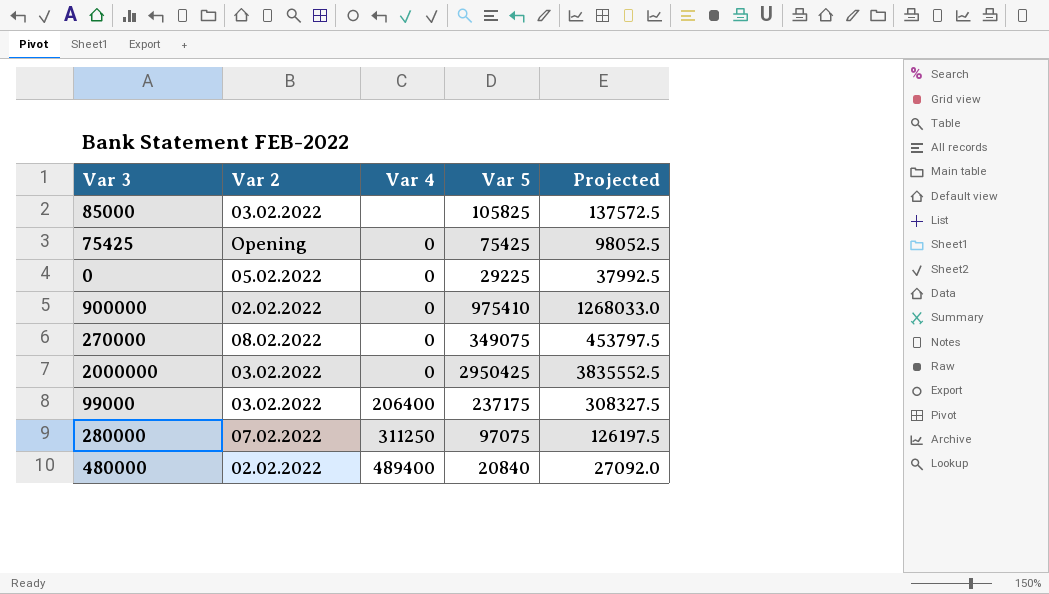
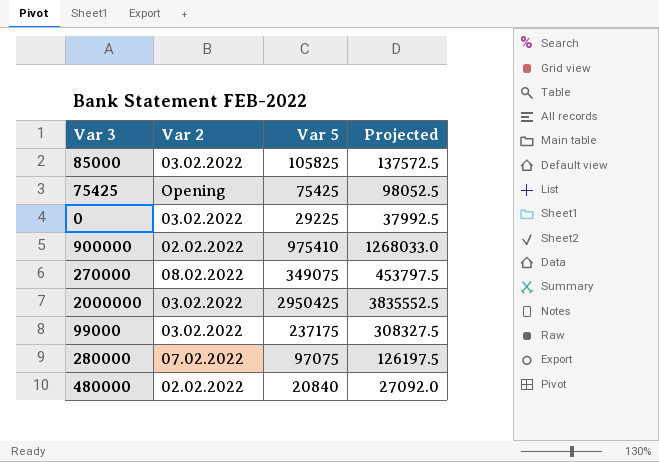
column Var 4 | position: 3 -> none
0 | Var 2: 05.02.2022 -> 03.02.2022

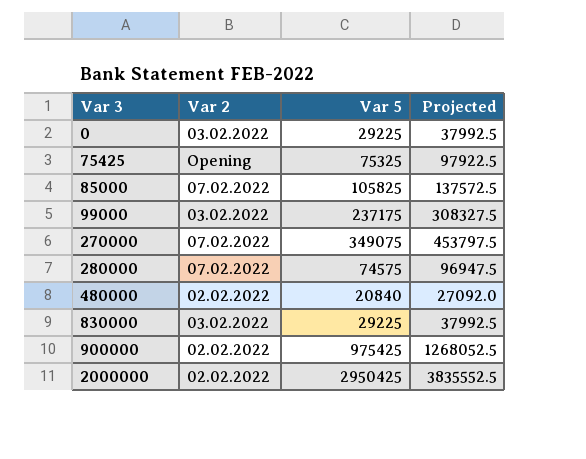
row order: none -> Var 3 ascending
75425 | Var 5: 75425 -> 75325
75425 | Projected: 98052.5 -> 97922.5
85000 | Var 2: 03.02.2022 -> 07.02.2022
270000 | Var 2: 08.02.2022 -> 07.02.2022
280000 | Var 5: 97075 -> 74575
280000 | Projected: 126197.5 -> 96947.5
row 830000: none -> 03.02.2022 | 29225 | 37992.5
900000 | Var 5: 975410 -> 975425
900000 | Projected: 1268033.0 -> 1268052.5
2000000 | Var 2: 03.02.2022 -> 02.02.2022

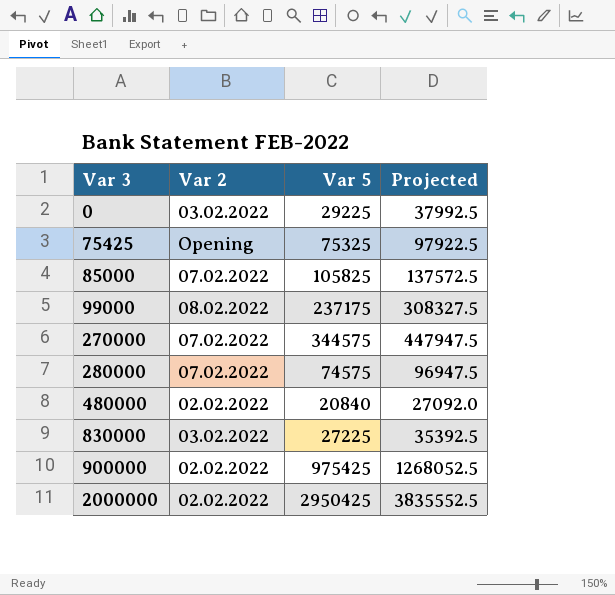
99000 | Var 2: 03.02.2022 -> 08.02.2022
270000 | Var 5: 349075 -> 344575
270000 | Projected: 453797.5 -> 447947.5
830000 | Var 5: 29225 -> 27225
830000 | Projected: 37992.5 -> 35392.5

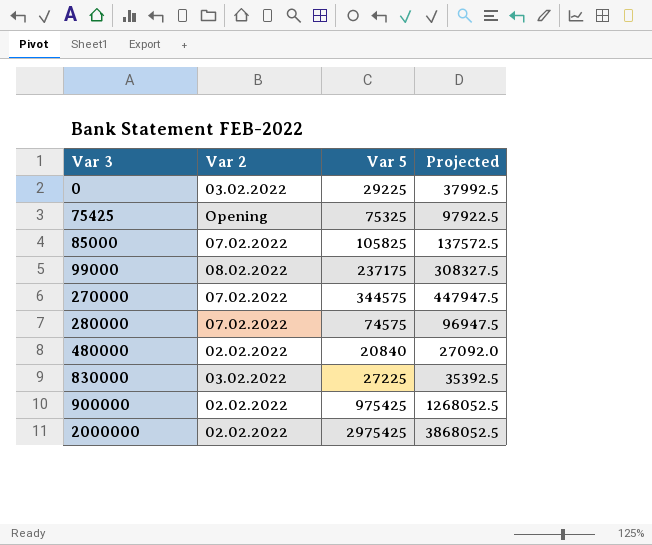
2000000 | Var 5: 2950425 -> 2975425
2000000 | Projected: 3835552.5 -> 3868052.5

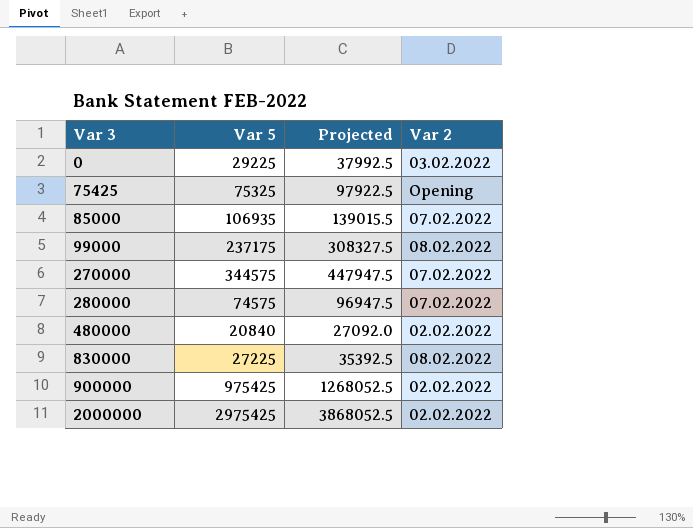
column Var 2 | position: 2 -> 4
85000 | Var 5: 105825 -> 106935
85000 | Projected: 137572.5 -> 139015.5
830000 | Var 2: 03.02.2022 -> 08.02.2022

